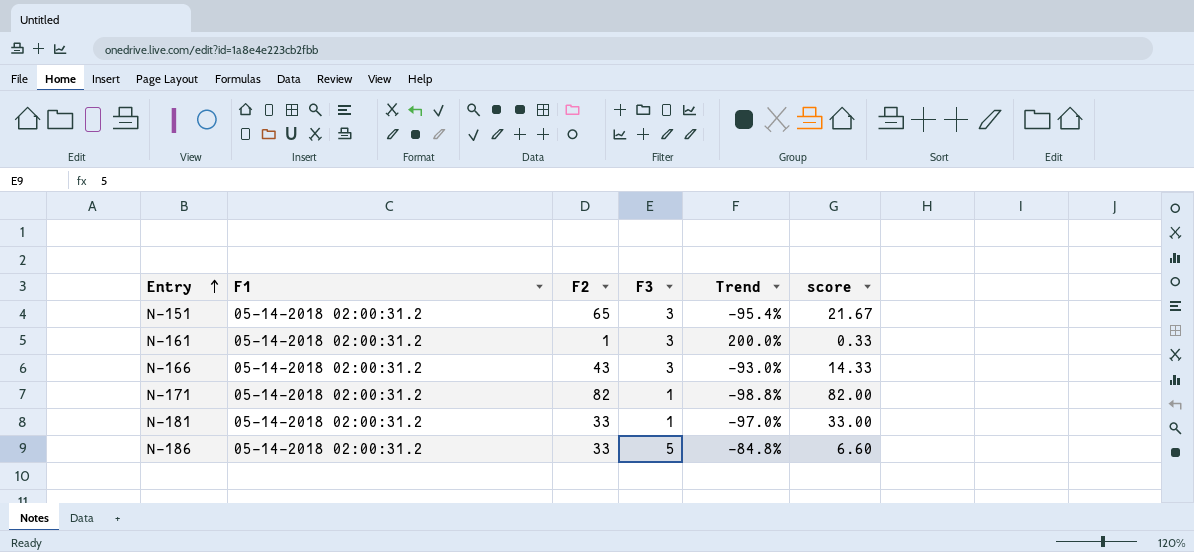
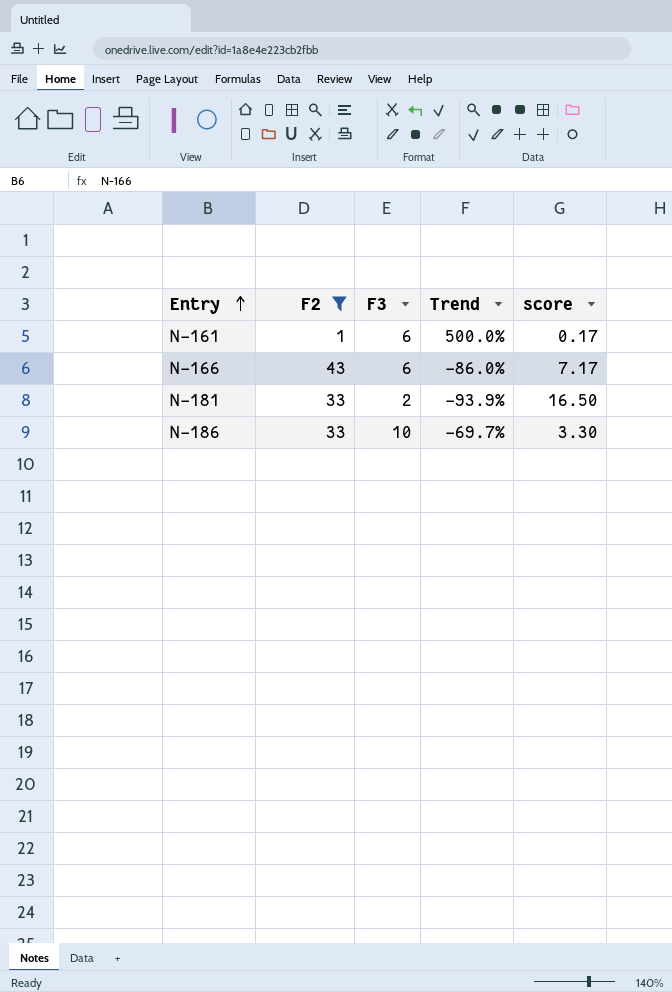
filter: none -> F2 <= 43
column F1 | position: 2 -> none
N-161 | F3: 3 -> 6
N-161 | Trend: 200.0% -> 500.0%
N-161 | score: 0.33 -> 0.17
N-166 | F3: 3 -> 6
N-166 | Trend: -93.0% -> -86.0%
N-166 | score: 14.33 -> 7.17
N-181 | F3: 1 -> 2
N-181 | Trend: -97.0% -> -93.9%
N-181 | score: 33.00 -> 16.50
N-186 | F3: 5 -> 10
N-186 | Trend: -84.8% -> -69.7%
N-186 | score: 6.60 -> 3.30

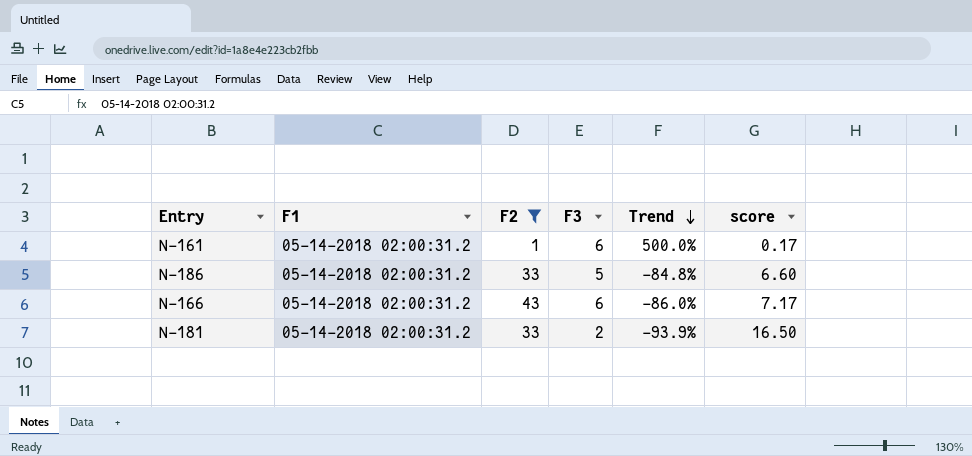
row order: Entry ascending -> Trend descending
column F1 | position: none -> 2
N-186 | F3: 10 -> 5
N-186 | Trend: -69.7% -> -84.8%
N-186 | score: 3.30 -> 6.60

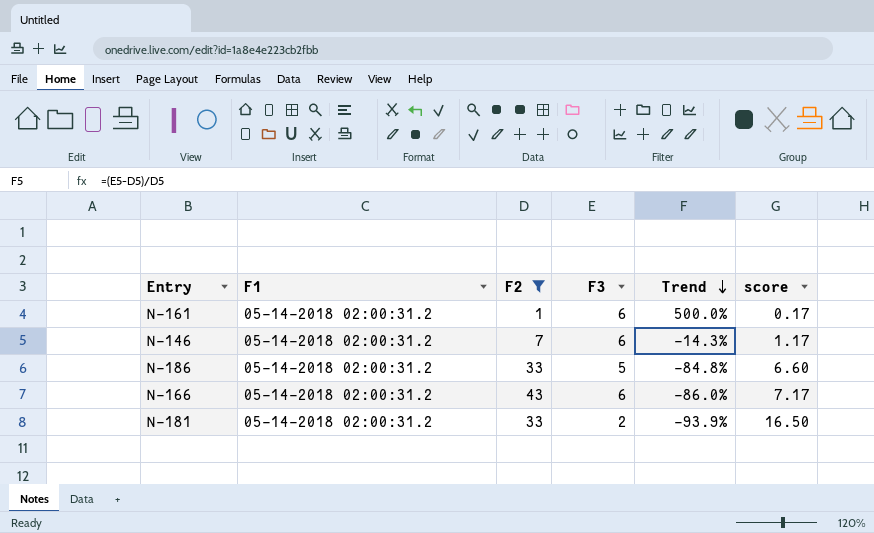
row N-146: none -> 05-14-2018 02:00:31.2 | 7 | 6 | -14.3% | 1.17

